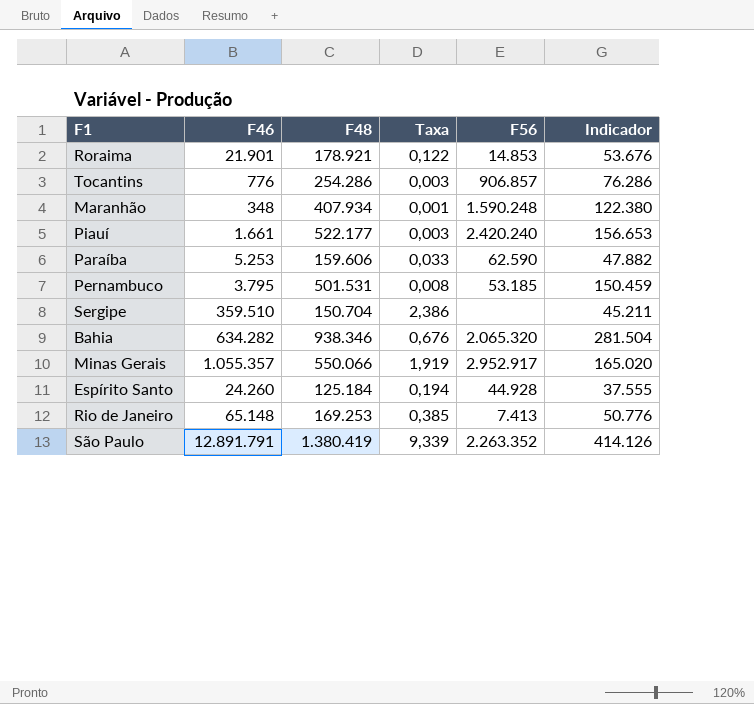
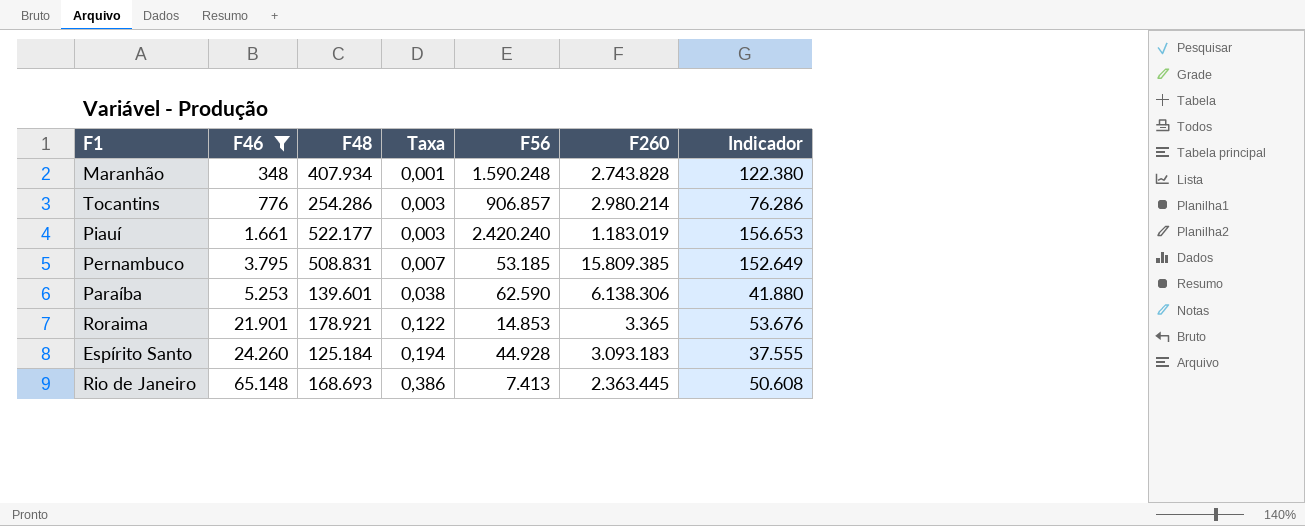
filter: none -> F46 <= 65.148
row order: none -> F46 ascending
column F260 | position: none -> 6
Pernambuco | F48: 501.531 -> 508.831
Pernambuco | Taxa: 0,008 -> 0,007
Pernambuco | Indicador: 150.459 -> 152.649
Paraíba | F48: 159.606 -> 139.601
Paraíba | Taxa: 0,033 -> 0,038
Paraíba | Indicador: 47.882 -> 41.880
Rio de Janeiro | F48: 169.253 -> 168.693
Rio de Janeiro | Taxa: 0,385 -> 0,386
Rio de Janeiro | Indicador: 50.776 -> 50.608

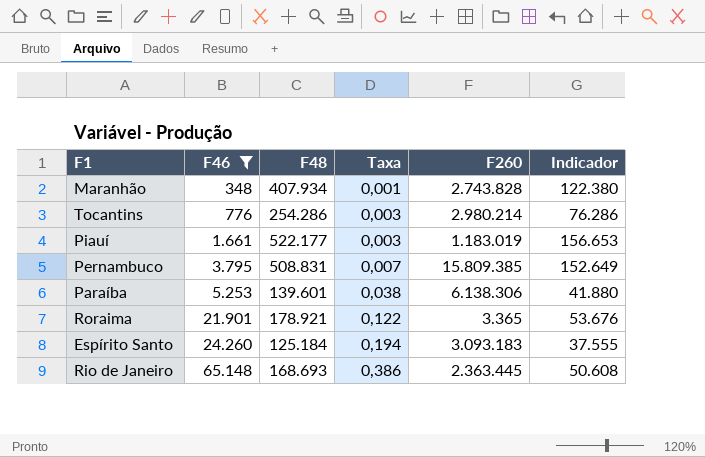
column F56 | position: 5 -> none

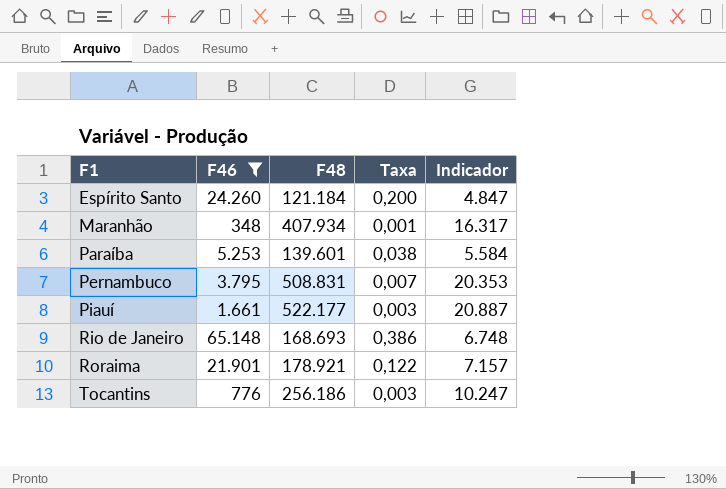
row order: F46 ascending -> F1 ascending
column F260 | position: 5 -> none
column Indicador | formula: [F48] * 0,3 -> [F48] * 0,04
Espírito Santo | F48: 125.184 -> 121.184
Espírito Santo | Taxa: 0,194 -> 0,200
Tocantins | F48: 254.286 -> 256.186

